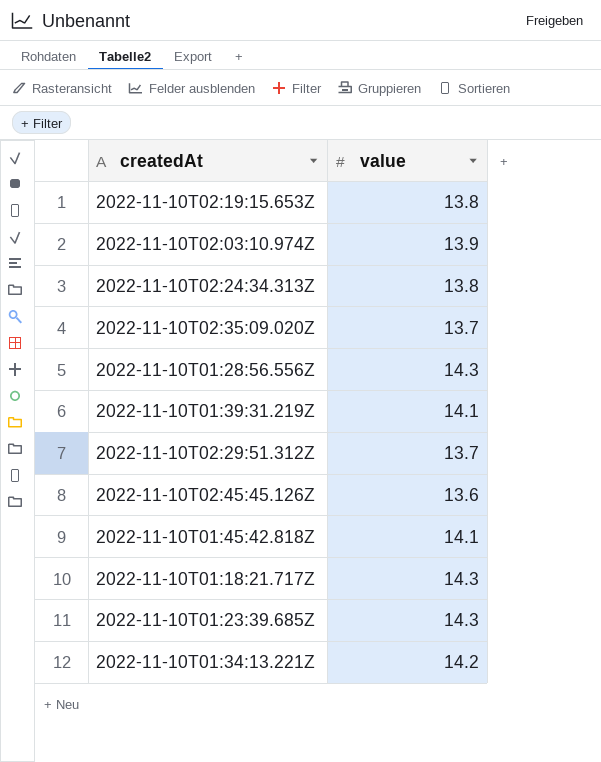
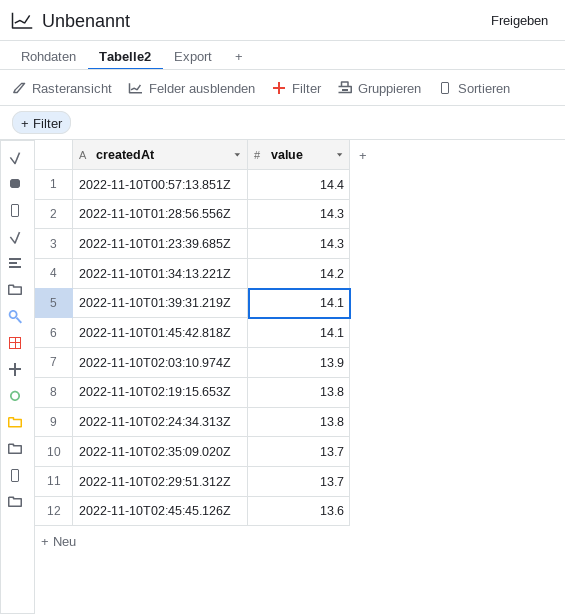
row order: none -> value descending
row 2022-11-10T01:18:21.717Z: 14.3 -> none
row 2022-11-10T00:57:13.851Z: none -> 14.4

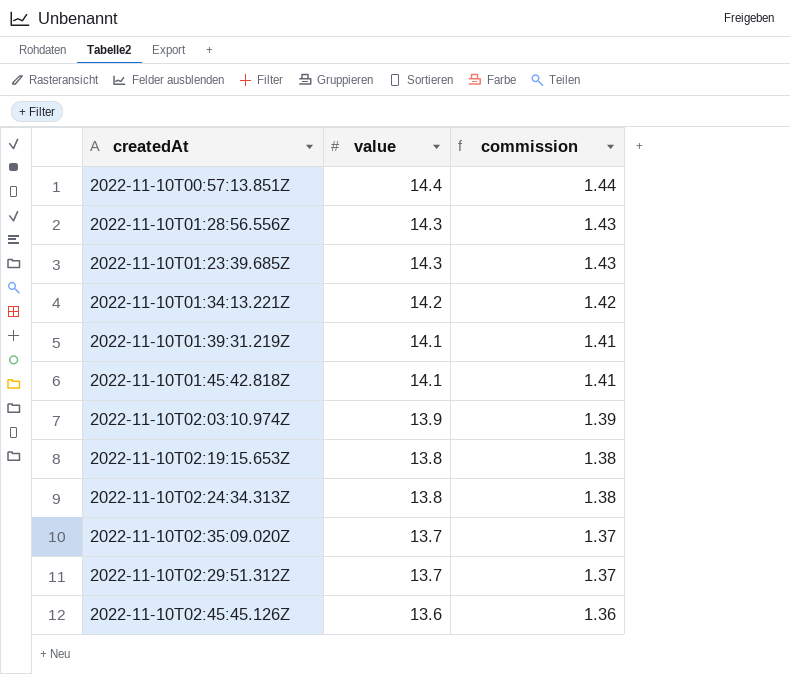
column commission | formula: none -> [value] * 0.1

